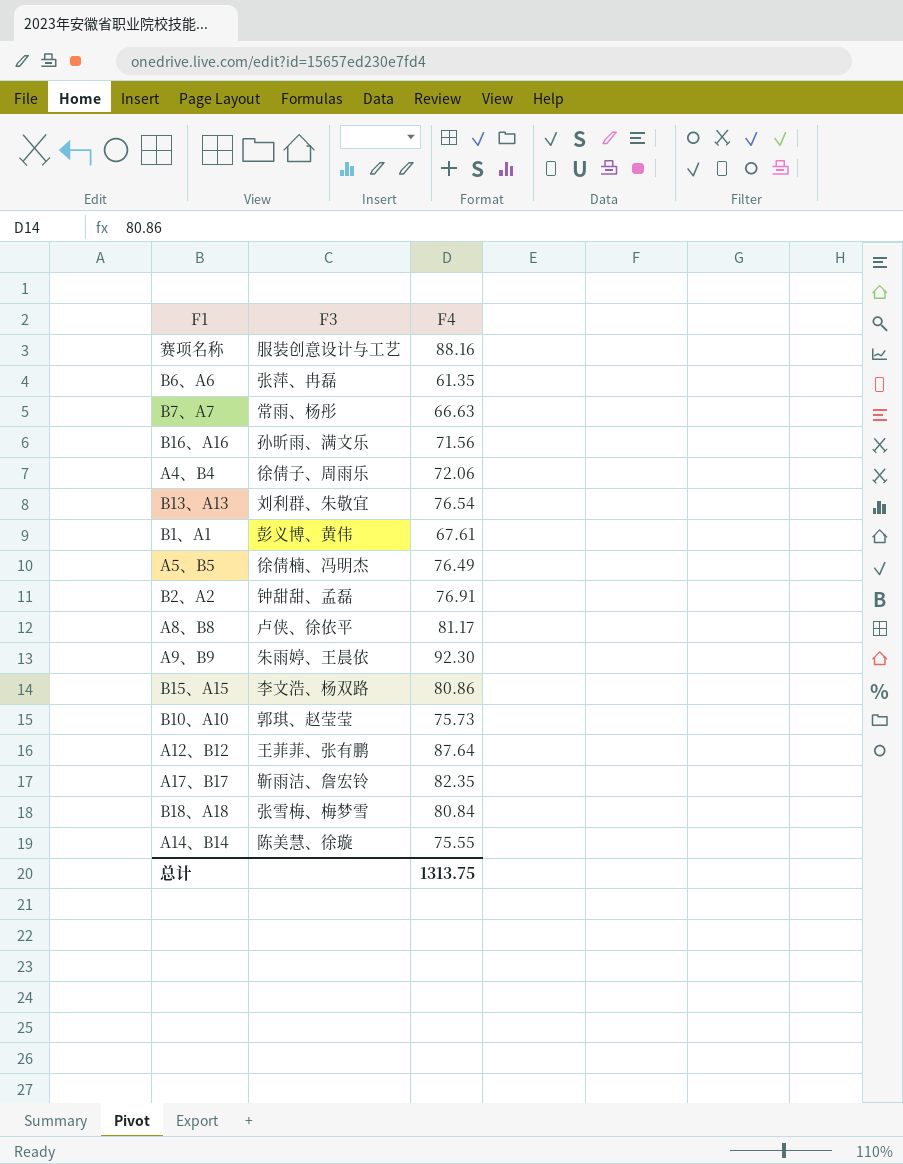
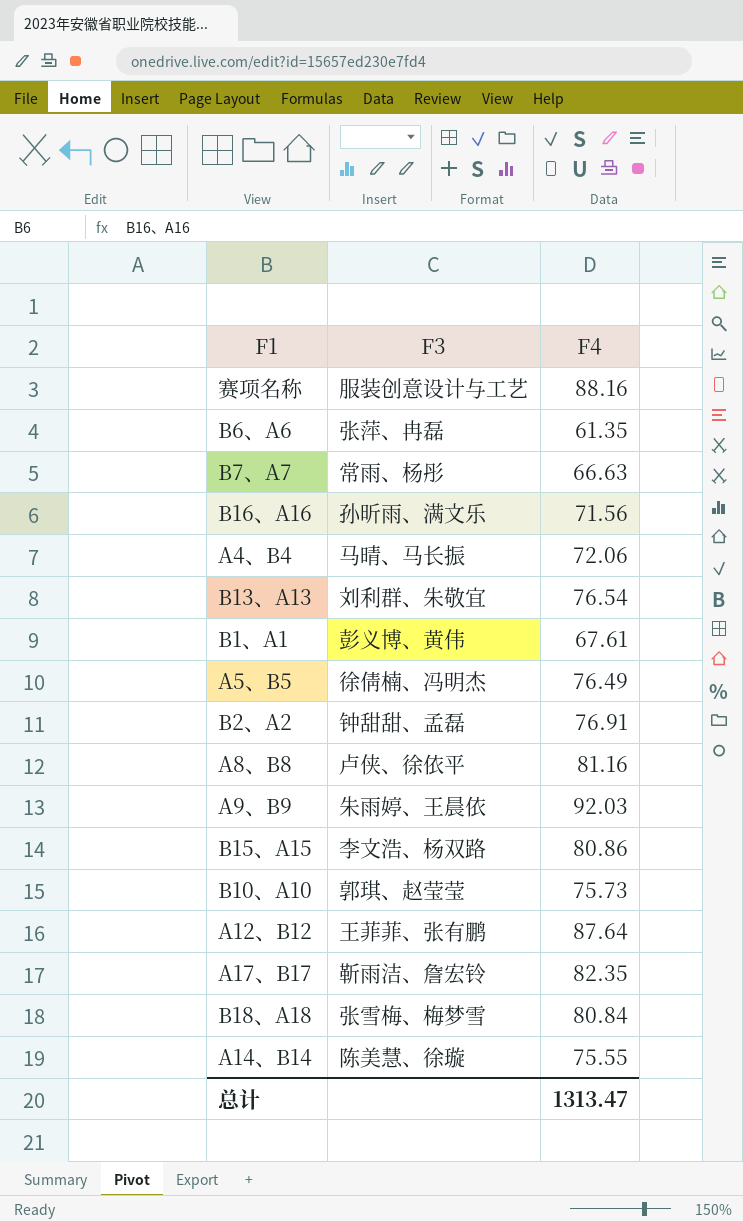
A4、B4 | F3: 徐倩子、周雨乐 -> 马晴、马长振
A8、B8 | F4: 81.17 -> 81.16
A9、B9 | F4: 92.30 -> 92.03
总计 | F4: 1313.75 -> 1313.47

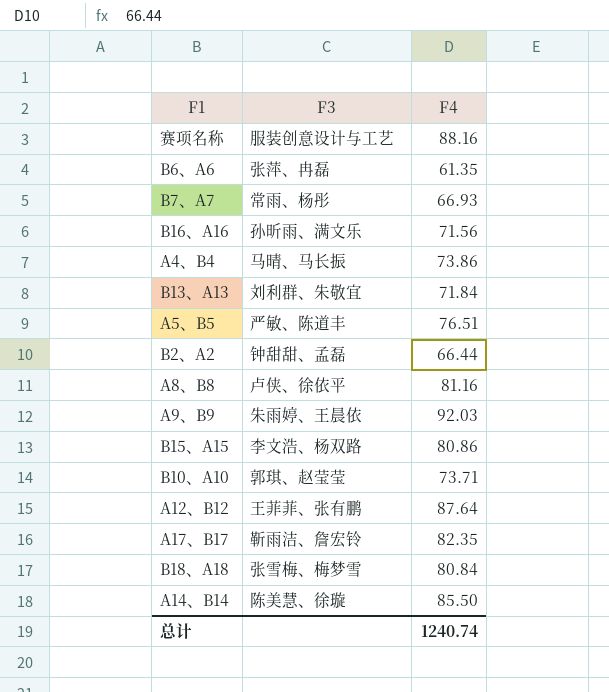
row B1、A1: 彭义博、黄伟 | 67.61 -> none
B7、A7 | F4: 66.63 -> 66.93
A4、B4 | F4: 72.06 -> 73.86
B13、A13 | F4: 76.54 -> 71.84
A5、B5 | F3: 徐倩楠、冯明杰 -> 严敏、陈道丰
A5、B5 | F4: 76.49 -> 76.51
B2、A2 | F4: 76.91 -> 66.44
B10、A10 | F4: 75.73 -> 73.71
A14、B14 | F4: 75.55 -> 85.50
总计 | F4: 1313.47 -> 1240.74

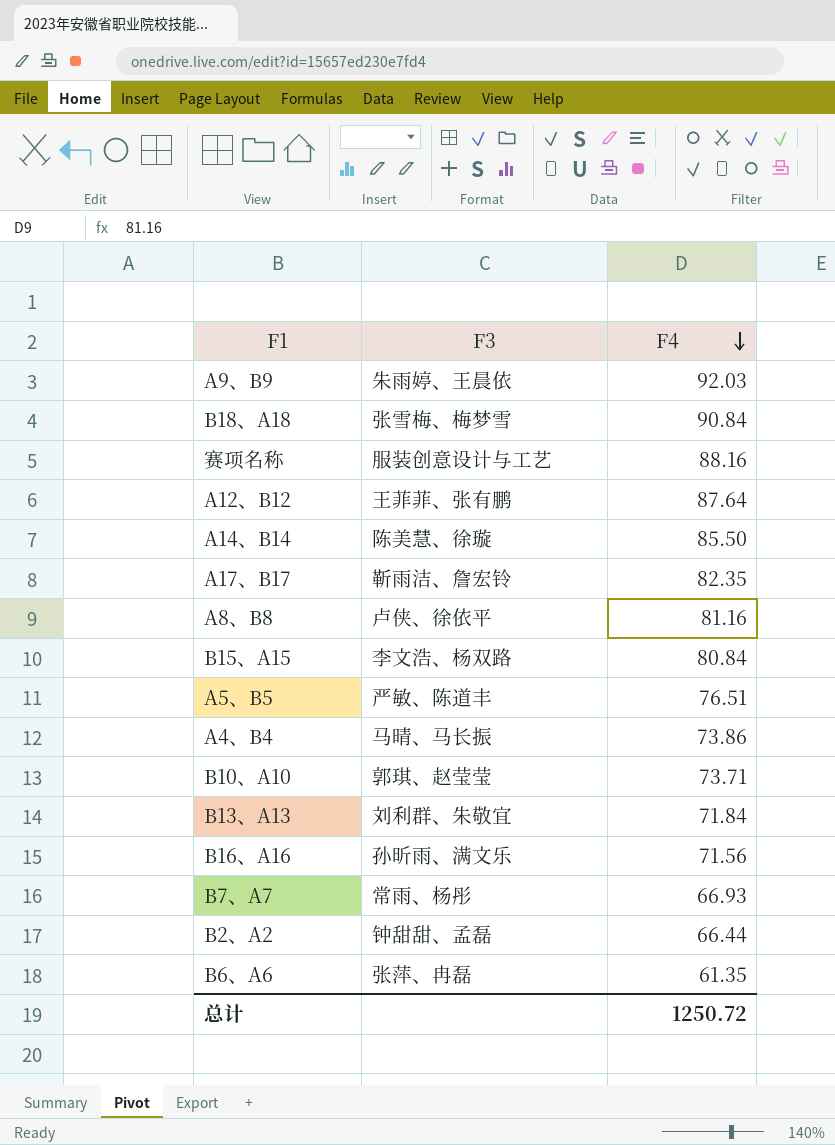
row order: none -> F4 descending
B18、A18 | F4: 80.84 -> 90.84
B15、A15 | F4: 80.86 -> 80.84
总计 | F4: 1240.74 -> 1250.72

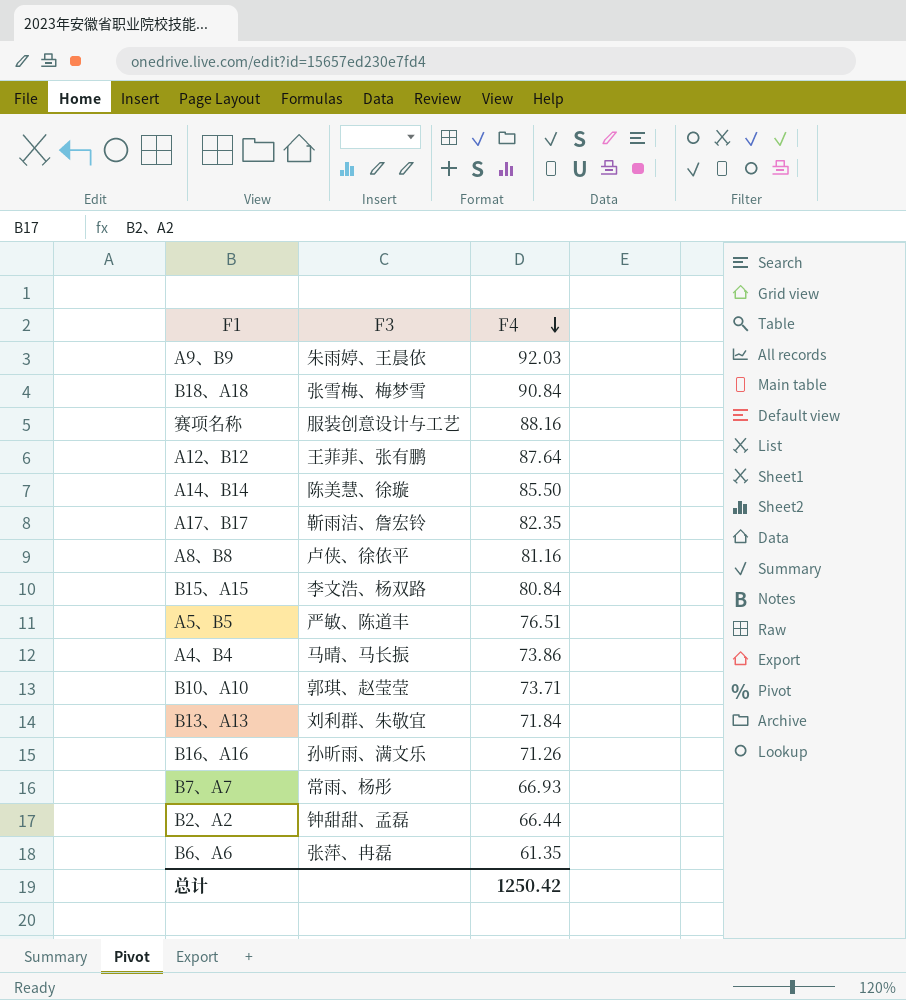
B16、A16 | F4: 71.56 -> 71.26
总计 | F4: 1250.72 -> 1250.42

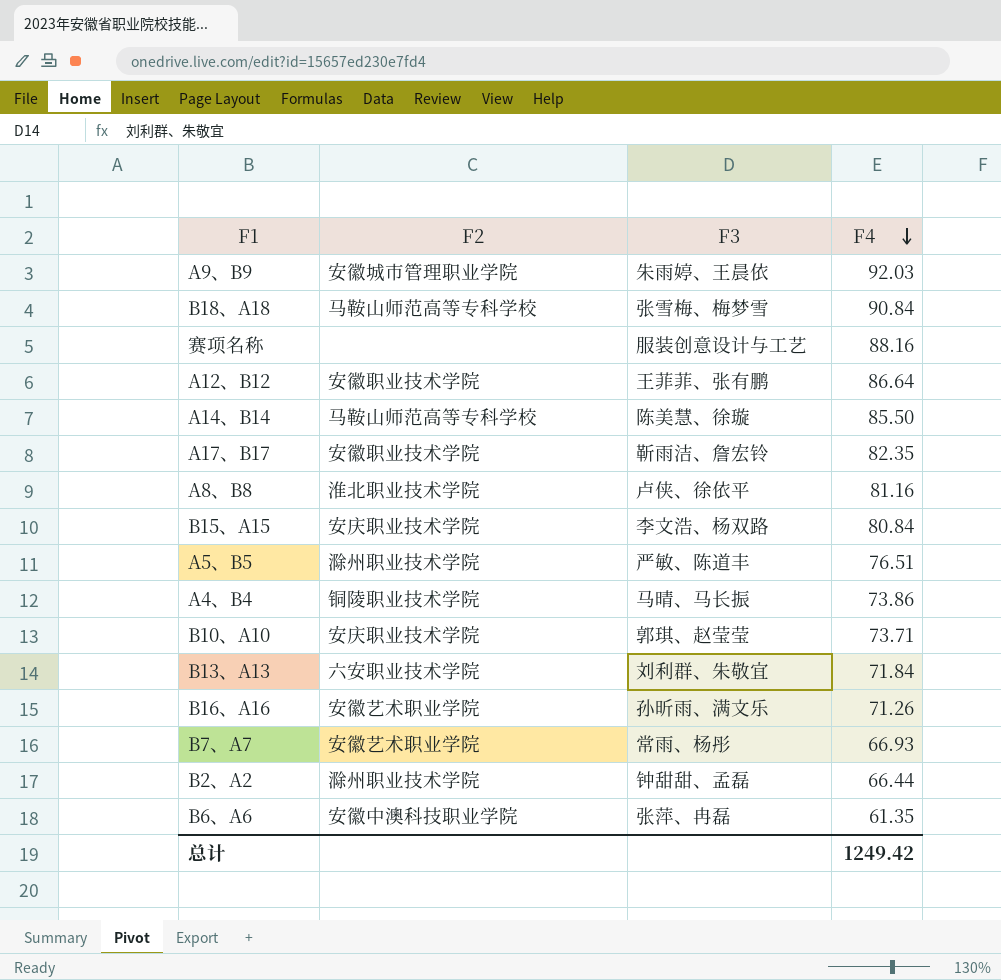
column F2 | position: none -> 2
A12、B12 | F4: 87.64 -> 86.64
总计 | F4: 1250.42 -> 1249.42

